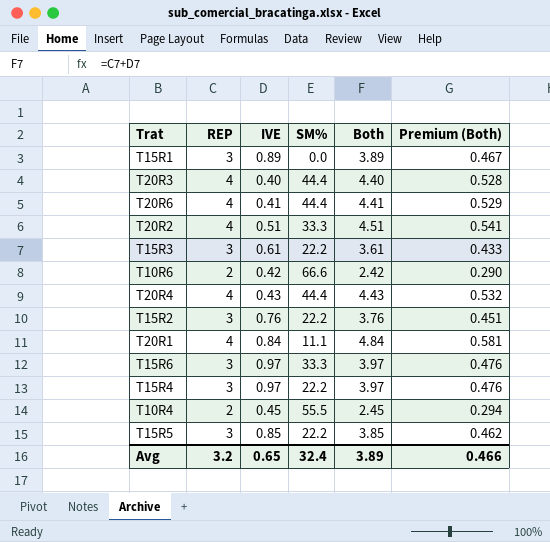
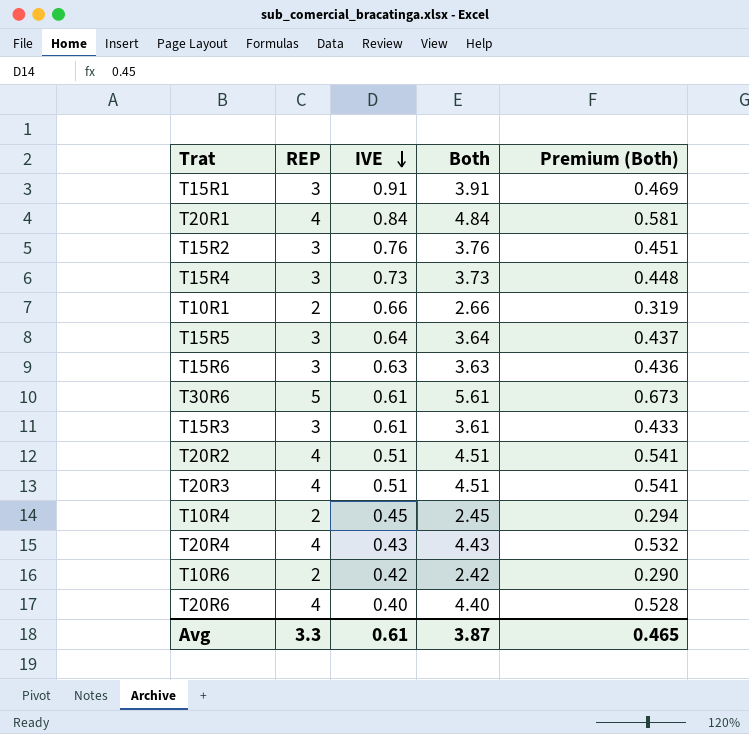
row order: none -> IVE descending
column SM% | position: 4 -> none
T15R1 | IVE: 0.89 -> 0.91
T15R1 | Both: 3.89 -> 3.91
T15R1 | Premium (Both): 0.467 -> 0.469
T15R4 | IVE: 0.97 -> 0.73
T15R4 | Both: 3.97 -> 3.73
T15R4 | Premium (Both): 0.476 -> 0.448
row T10R1: none -> 2 | 0.66 | 2.66 | 0.319
T15R5 | IVE: 0.85 -> 0.64
T15R5 | Both: 3.85 -> 3.64
T15R5 | Premium (Both): 0.462 -> 0.437
T15R6 | IVE: 0.97 -> 0.63
T15R6 | Both: 3.97 -> 3.63
T15R6 | Premium (Both): 0.476 -> 0.436
row T30R6: none -> 5 | 0.61 | 5.61 | 0.673
T20R3 | IVE: 0.40 -> 0.51
T20R3 | Both: 4.40 -> 4.51
T20R3 | Premium (Both): 0.528 -> 0.541
T20R6 | IVE: 0.41 -> 0.40
T20R6 | Both: 4.41 -> 4.40
T20R6 | Premium (Both): 0.529 -> 0.528
Avg | REP: 3.2 -> 3.3
Avg | IVE: 0.65 -> 0.61
Avg | Both: 3.89 -> 3.87
Avg | Premium (Both): 0.466 -> 0.465

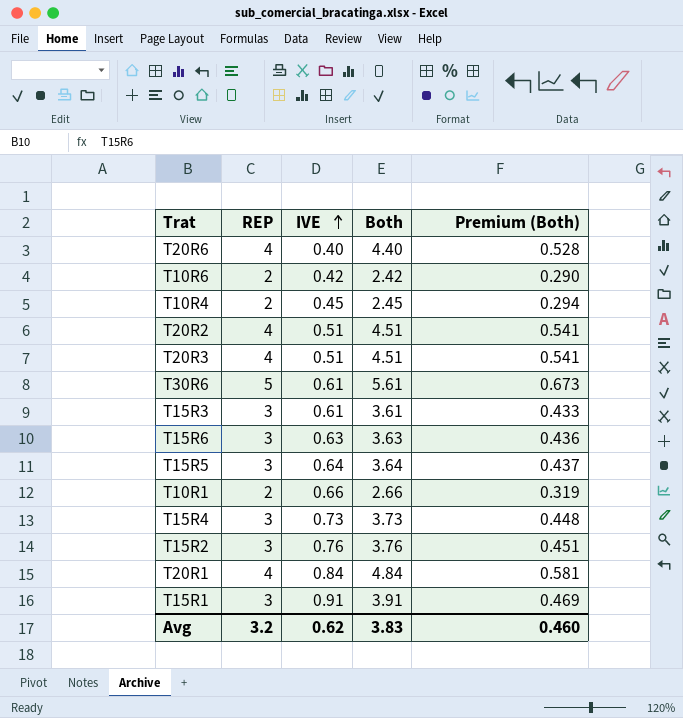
row order: IVE descending -> IVE ascending
row T20R4: 4 | 0.43 | 4.43 | 0.532 -> none
Avg | REP: 3.3 -> 3.2
Avg | IVE: 0.61 -> 0.62
Avg | Both: 3.87 -> 3.83
Avg | Premium (Both): 0.465 -> 0.460

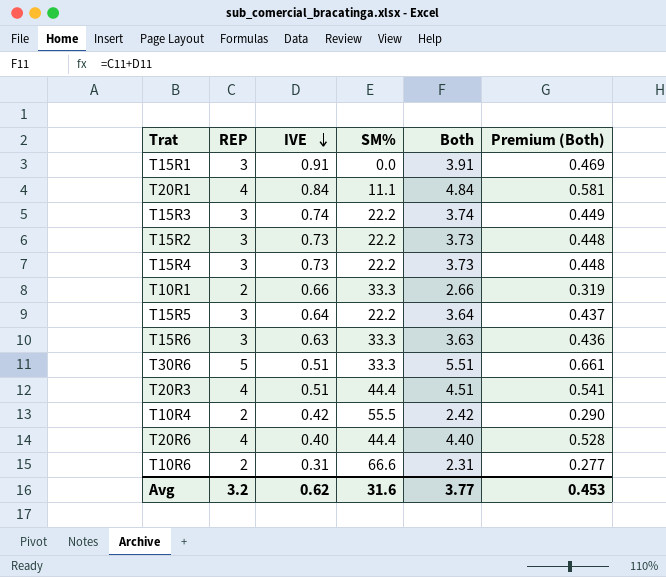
row order: IVE ascending -> IVE descending
column SM% | position: none -> 4
row T20R2: 4 | 0.51 | 4.51 | 0.541 -> none
T15R3 | IVE: 0.61 -> 0.74
T15R3 | Both: 3.61 -> 3.74
T15R3 | Premium (Both): 0.433 -> 0.449
T15R2 | IVE: 0.76 -> 0.73
T15R2 | Both: 3.76 -> 3.73
T15R2 | Premium (Both): 0.451 -> 0.448
T30R6 | IVE: 0.61 -> 0.51
T30R6 | Both: 5.61 -> 5.51
T30R6 | Premium (Both): 0.673 -> 0.661
T10R4 | IVE: 0.45 -> 0.42
T10R4 | Both: 2.45 -> 2.42
T10R4 | Premium (Both): 0.294 -> 0.290
T10R6 | IVE: 0.42 -> 0.31
T10R6 | Both: 2.42 -> 2.31
T10R6 | Premium (Both): 0.290 -> 0.277
Avg | Both: 3.83 -> 3.77
Avg | Premium (Both): 0.460 -> 0.453

